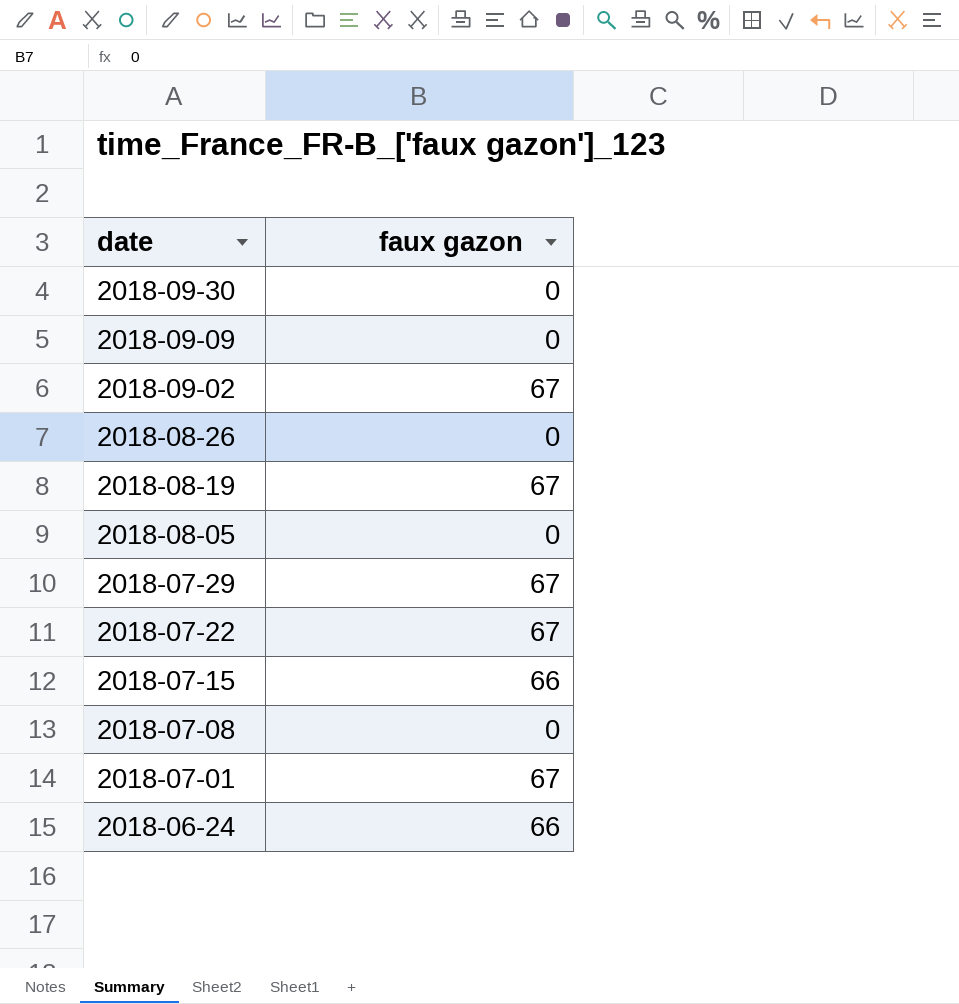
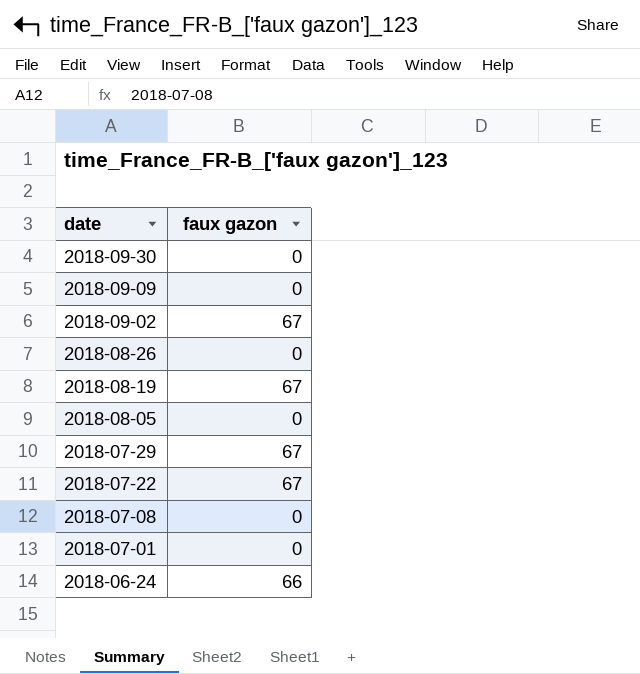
row 2018-07-15: 66 -> none
2018-07-01 | faux gazon: 67 -> 0

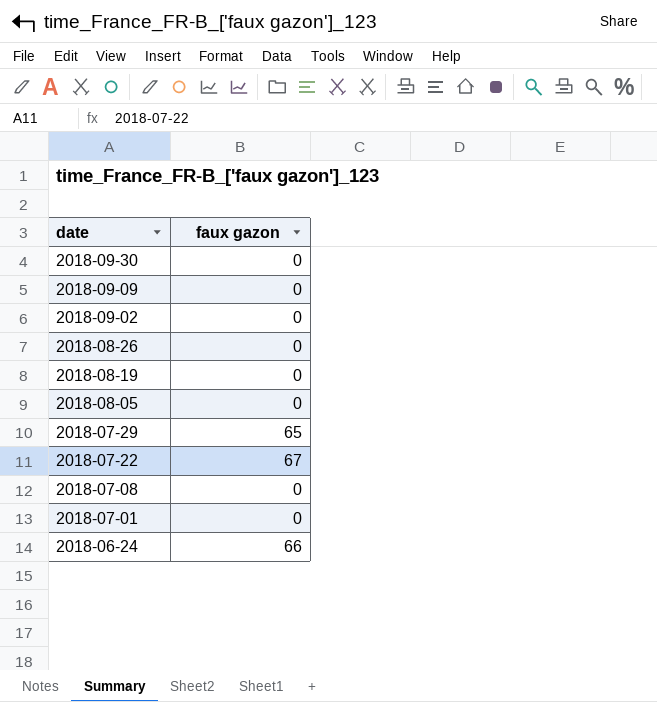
2018-09-02 | faux gazon: 67 -> 0
2018-08-19 | faux gazon: 67 -> 0
2018-07-29 | faux gazon: 67 -> 65

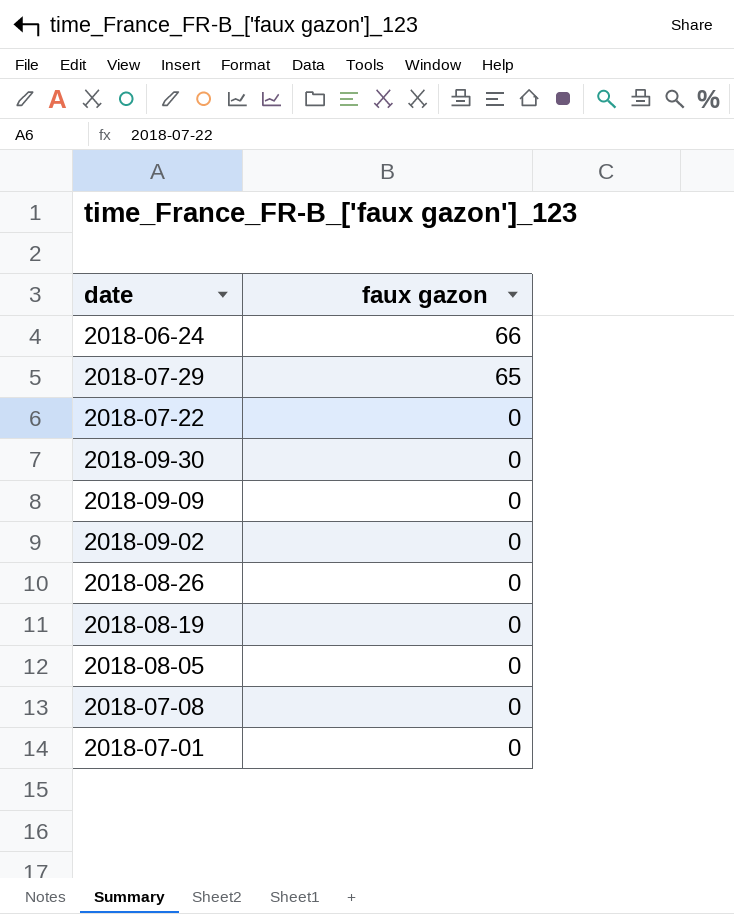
row order: date descending -> faux gazon descending
2018-07-22 | faux gazon: 67 -> 0

